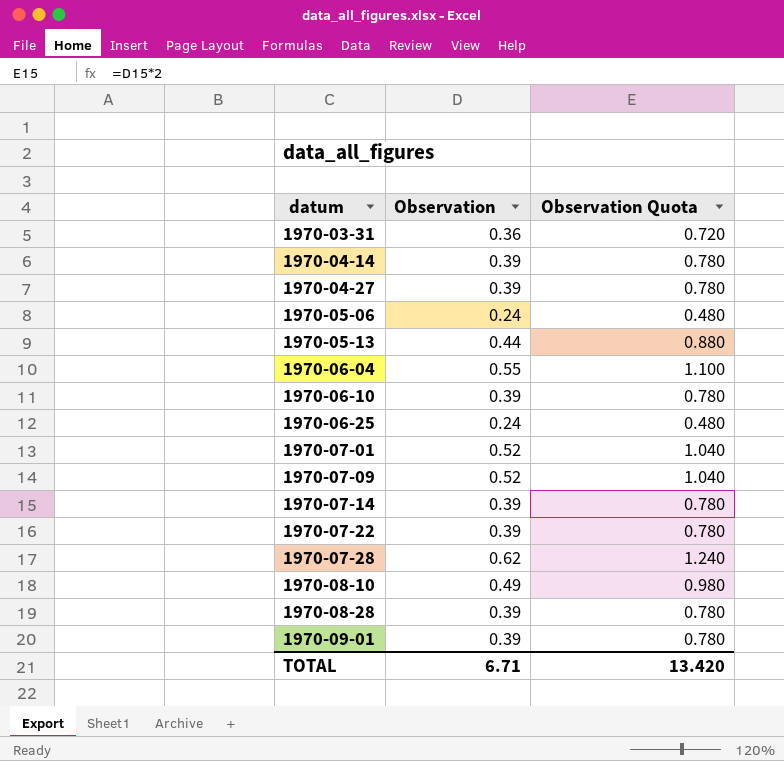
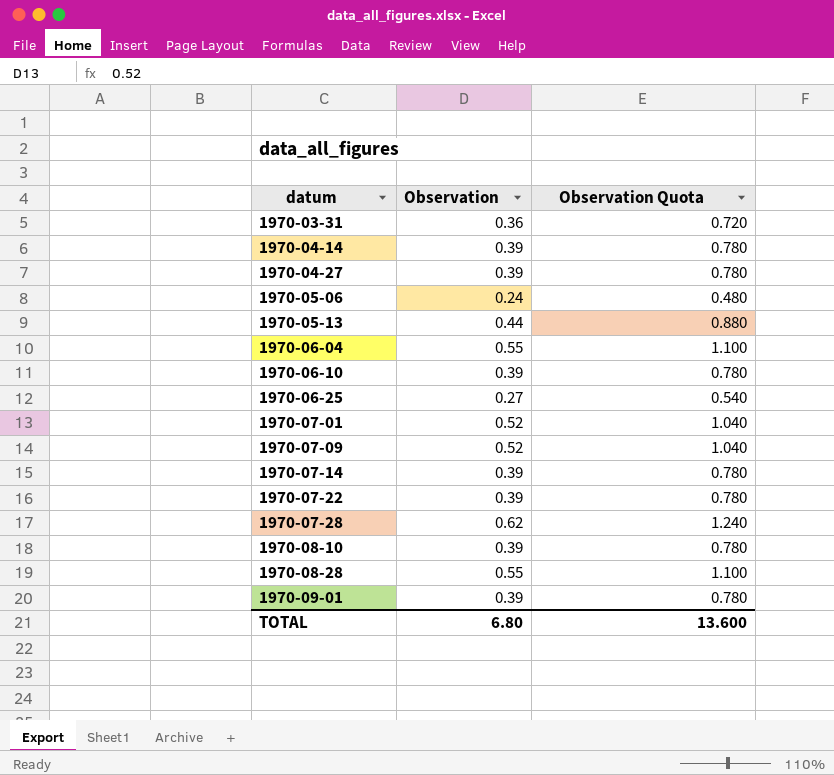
1970-06-25 | Observation: 0.24 -> 0.27
1970-06-25 | Observation Quota: 0.480 -> 0.540
1970-08-10 | Observation: 0.49 -> 0.39
1970-08-10 | Observation Quota: 0.980 -> 0.780
1970-08-28 | Observation: 0.39 -> 0.55
1970-08-28 | Observation Quota: 0.780 -> 1.100
TOTAL | Observation: 6.71 -> 6.80
TOTAL | Observation Quota: 13.420 -> 13.600

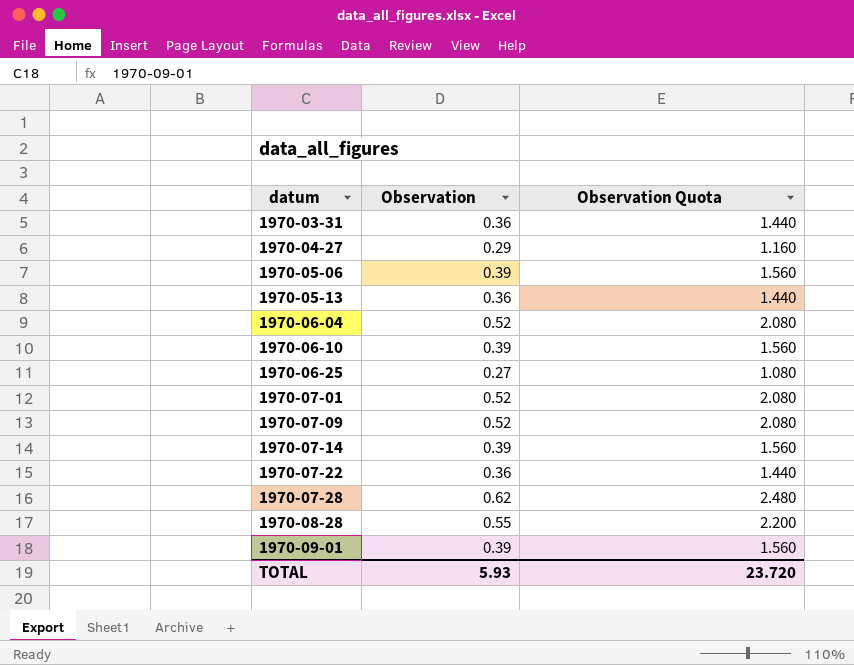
column Observation Quota | formula: [Observation] * 2 -> [Observation] * 4
row 1970-04-14: 0.39 | 0.780 -> none
row 1970-08-10: 0.39 | 0.780 -> none
1970-04-27 | Observation: 0.39 -> 0.29
1970-05-06 | Observation: 0.24 -> 0.39
1970-05-13 | Observation: 0.44 -> 0.36
1970-06-04 | Observation: 0.55 -> 0.52
1970-07-22 | Observation: 0.39 -> 0.36
TOTAL | Observation: 6.80 -> 5.93
TOTAL | Observation Quota: 13.600 -> 23.720

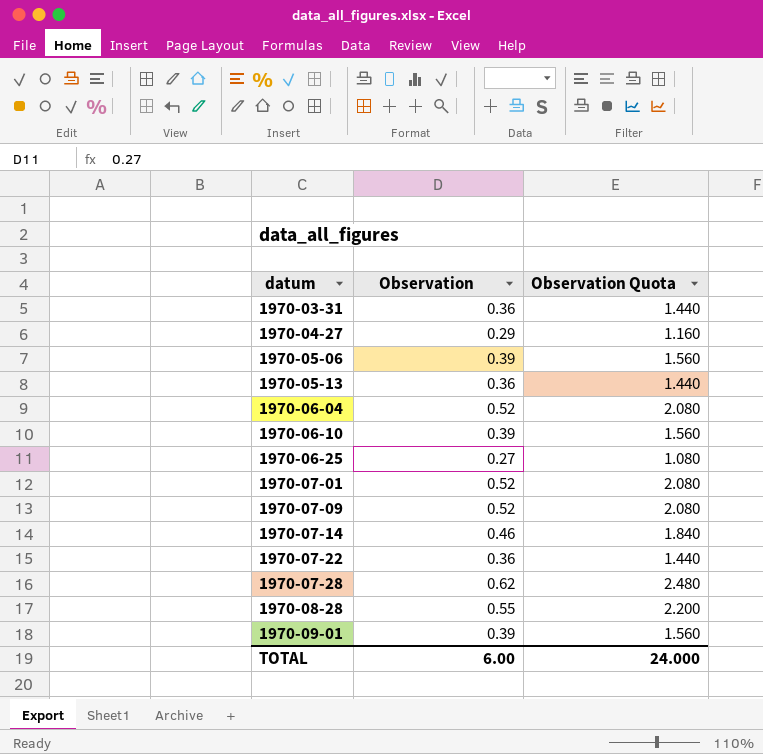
1970-07-14 | Observation: 0.39 -> 0.46
1970-07-14 | Observation Quota: 1.560 -> 1.840
TOTAL | Observation: 5.93 -> 6.00
TOTAL | Observation Quota: 23.720 -> 24.000

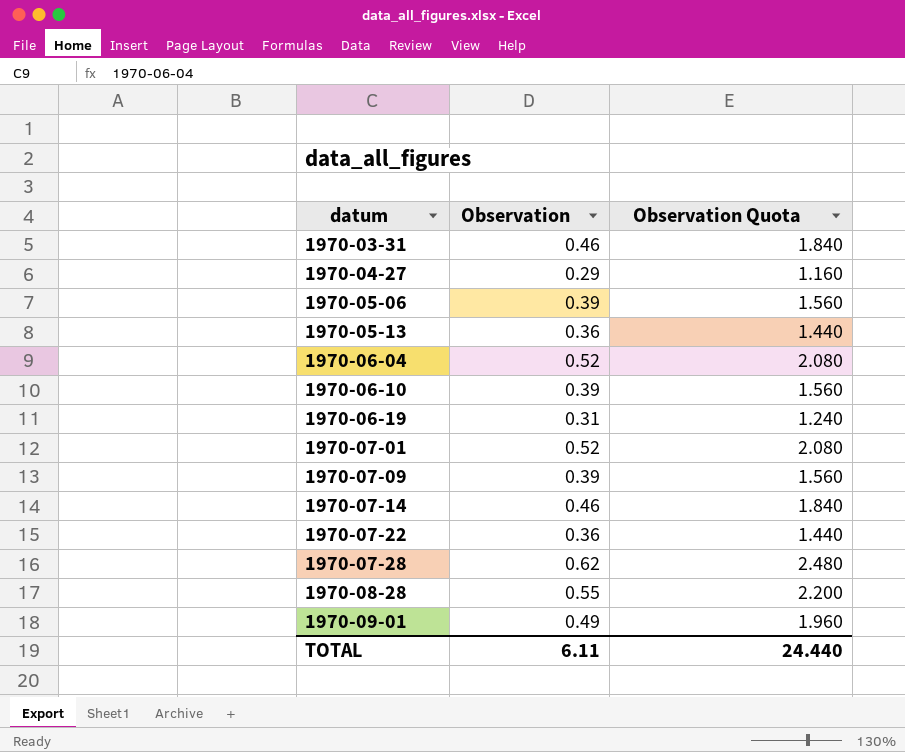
row 1970-06-25: 0.27 | 1.080 -> none
1970-03-31 | Observation: 0.36 -> 0.46
1970-03-31 | Observation Quota: 1.440 -> 1.840
row 1970-06-19: none -> 0.31 | 1.240
1970-07-09 | Observation: 0.52 -> 0.39
1970-07-09 | Observation Quota: 2.080 -> 1.560
1970-09-01 | Observation: 0.39 -> 0.49
1970-09-01 | Observation Quota: 1.560 -> 1.960
TOTAL | Observation: 6.00 -> 6.11
TOTAL | Observation Quota: 24.000 -> 24.440

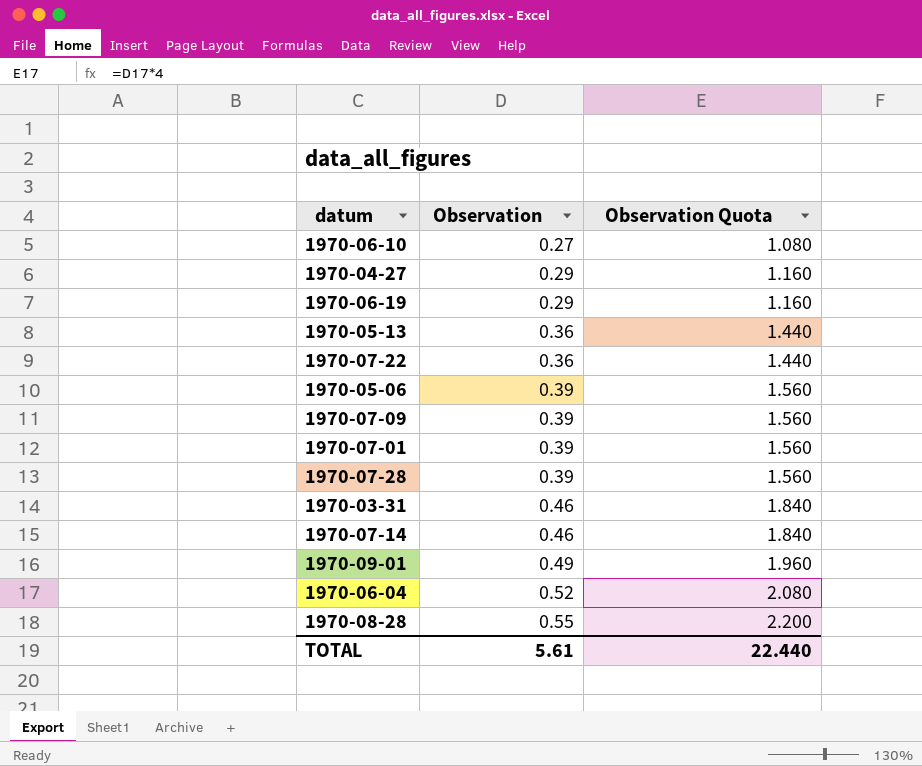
row order: datum ascending -> Observation ascending
1970-06-10 | Observation: 0.39 -> 0.27
1970-06-10 | Observation Quota: 1.560 -> 1.080
1970-06-19 | Observation: 0.31 -> 0.29
1970-06-19 | Observation Quota: 1.240 -> 1.160
1970-07-01 | Observation: 0.52 -> 0.39
1970-07-01 | Observation Quota: 2.080 -> 1.560
1970-07-28 | Observation: 0.62 -> 0.39
1970-07-28 | Observation Quota: 2.480 -> 1.560
TOTAL | Observation: 6.11 -> 5.61
TOTAL | Observation Quota: 24.440 -> 22.440

